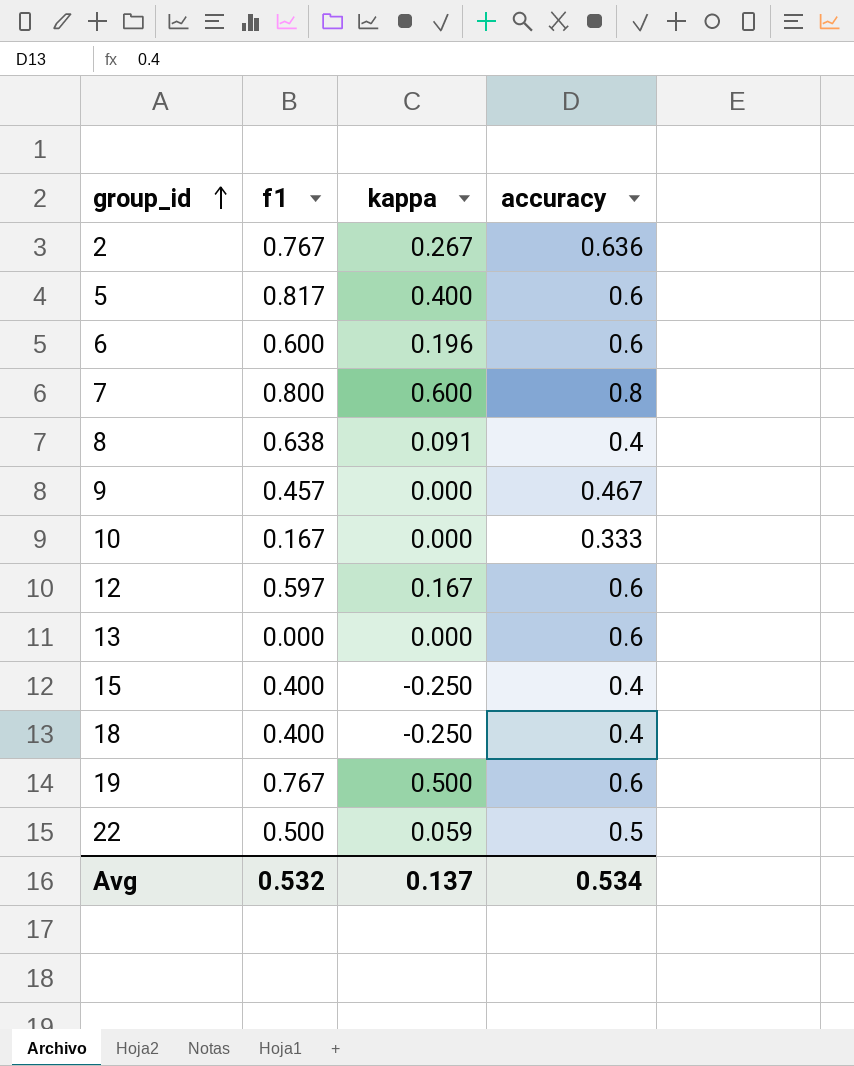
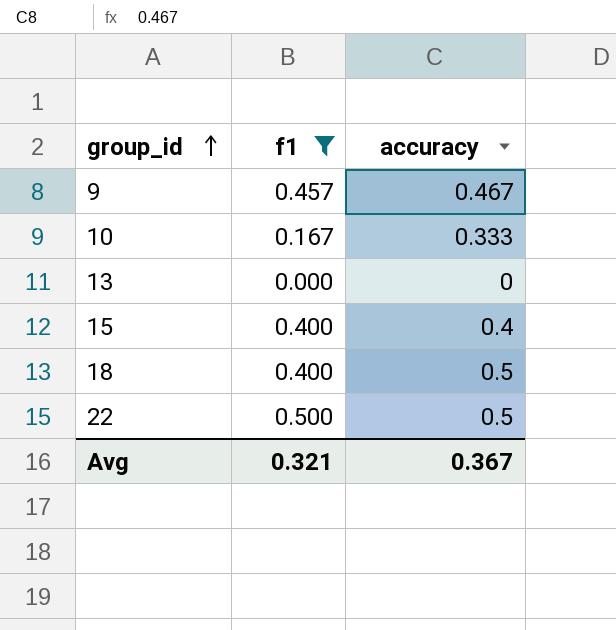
filter: none -> f1 <= 0.500
column kappa | position: 3 -> none
13 | accuracy: 0.6 -> 0
18 | accuracy: 0.4 -> 0.5
Avg | f1: 0.532 -> 0.321
Avg | accuracy: 0.534 -> 0.367

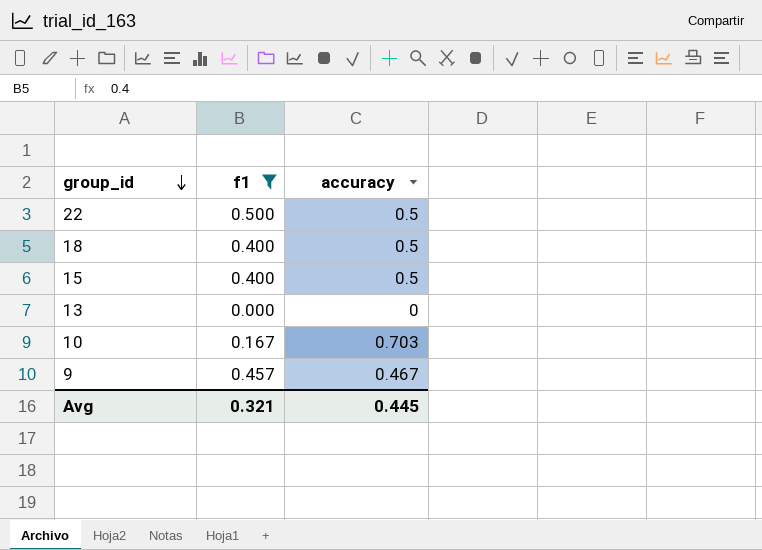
row order: group_id ascending -> group_id descending
15 | accuracy: 0.4 -> 0.5
10 | accuracy: 0.333 -> 0.703
Avg | accuracy: 0.367 -> 0.445

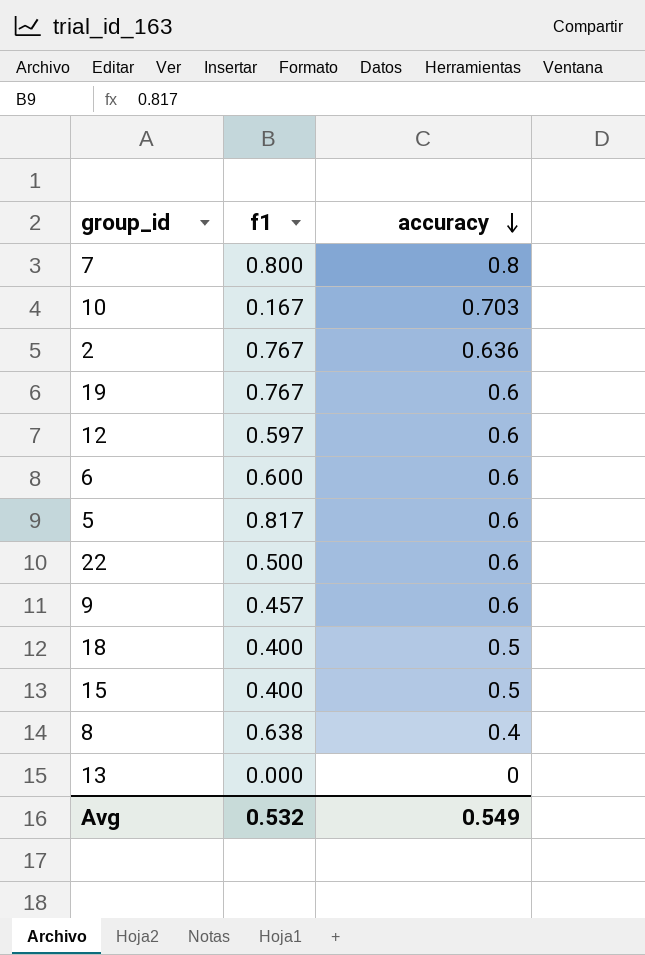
filter: f1 <= 0.500 -> none
row order: group_id descending -> accuracy descending
22 | accuracy: 0.5 -> 0.6
9 | accuracy: 0.467 -> 0.6
Avg | f1: 0.321 -> 0.532
Avg | accuracy: 0.445 -> 0.549

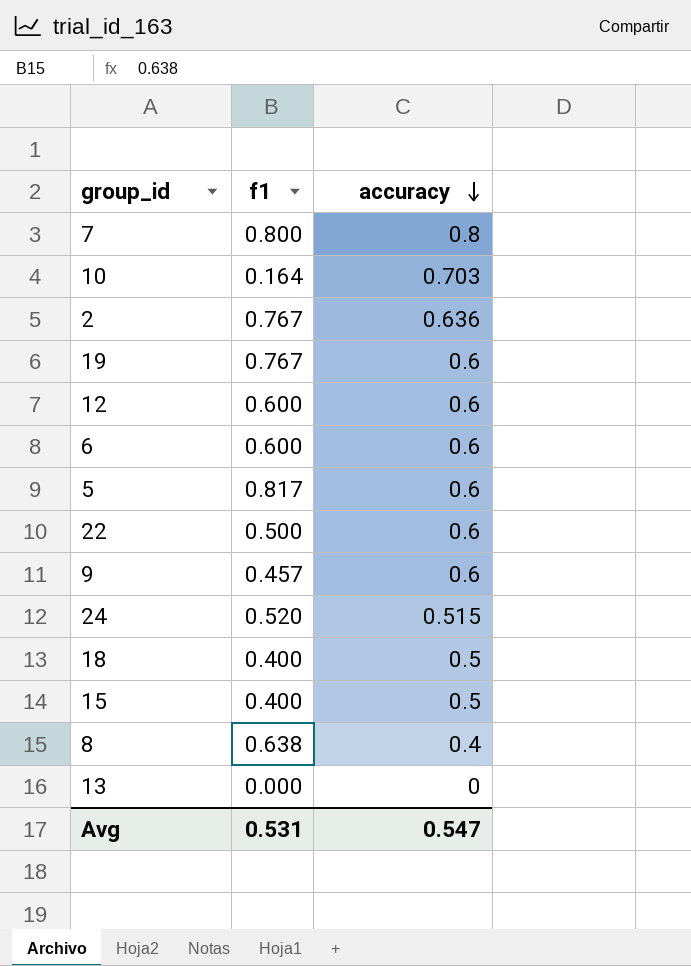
10 | f1: 0.167 -> 0.164
12 | f1: 0.597 -> 0.600
row 24: none -> 0.520 | 0.515
Avg | f1: 0.532 -> 0.531
Avg | accuracy: 0.549 -> 0.547

